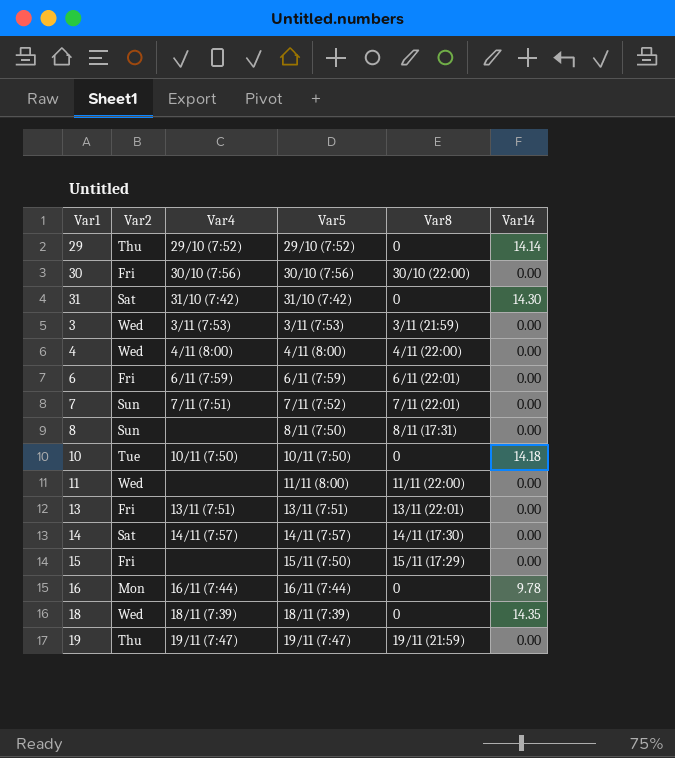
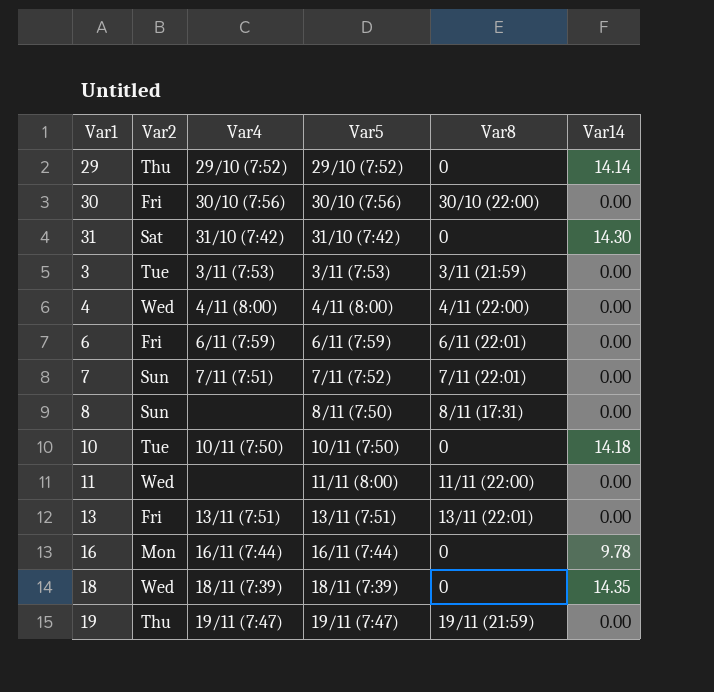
row 14: Sat | 14/11 (7:57) | 14/11 (7:57) | 14/11 (17:30) | 0.00 -> none
row 15: Fri | none | 15/11 (7:50) | 15/11 (17:29) | 0.00 -> none
3 | Var2: Wed -> Tue

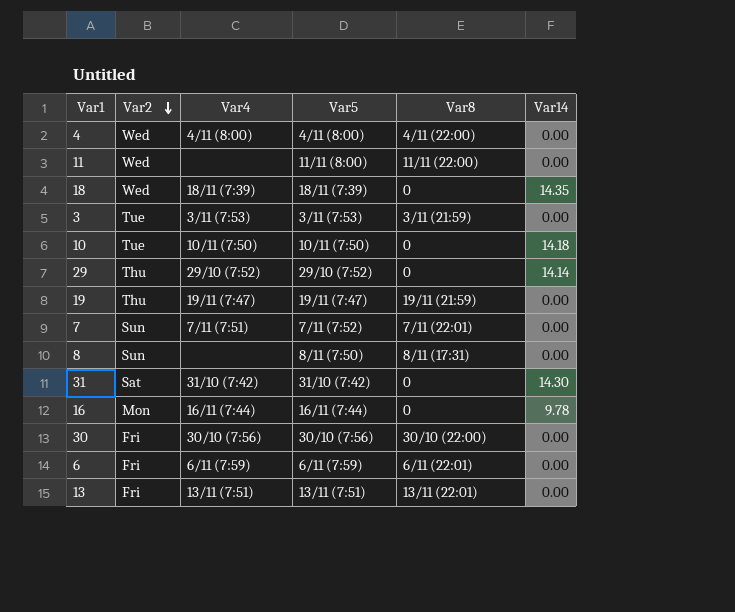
row order: none -> Var2 descending

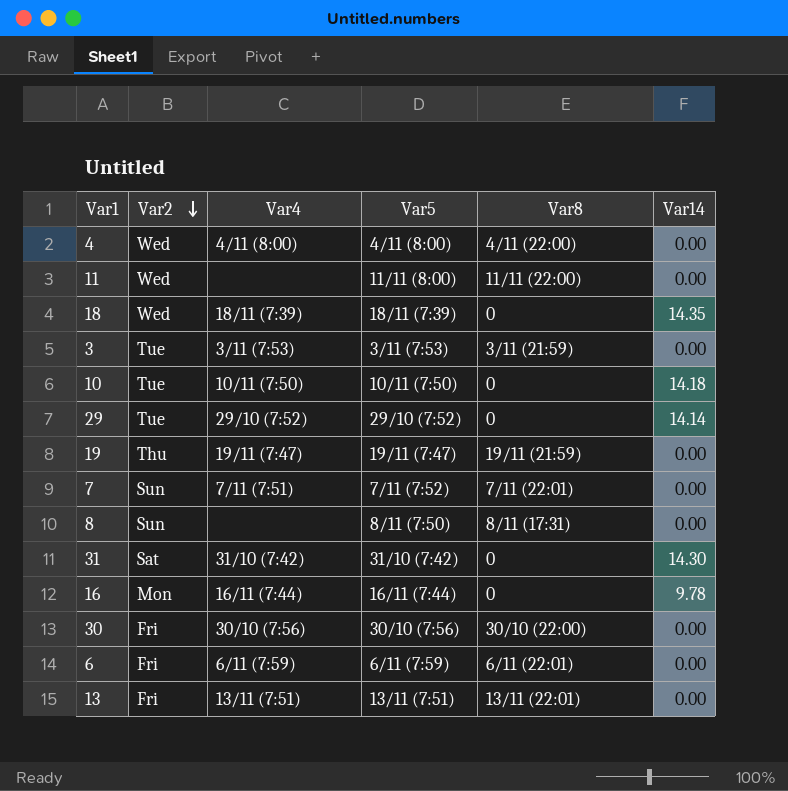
29 | Var2: Thu -> Tue

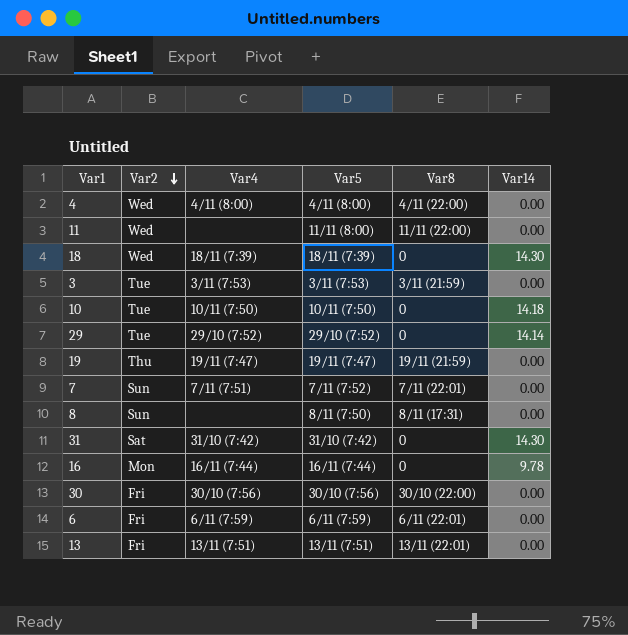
18 | Var14: 14.35 -> 14.30

